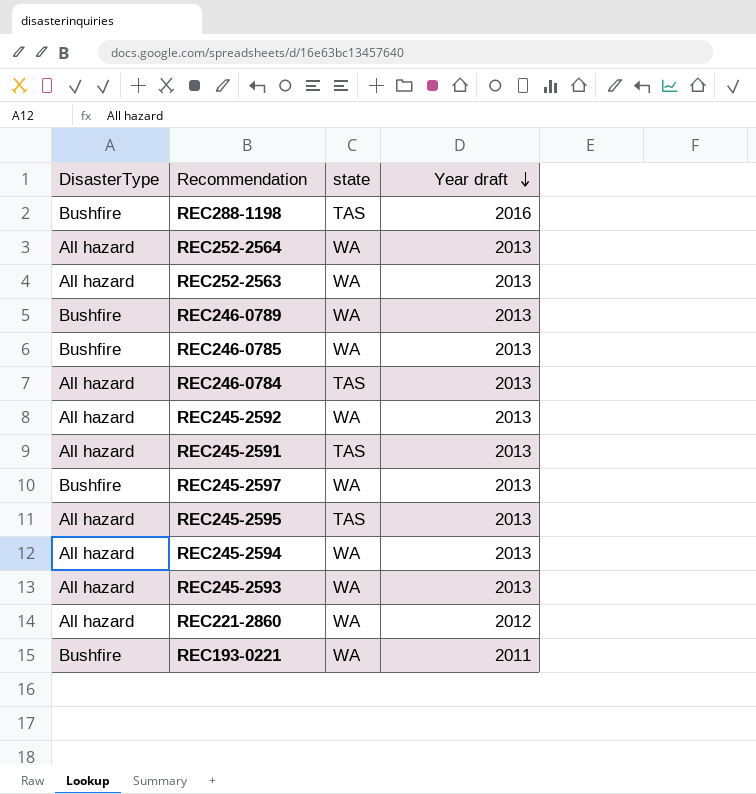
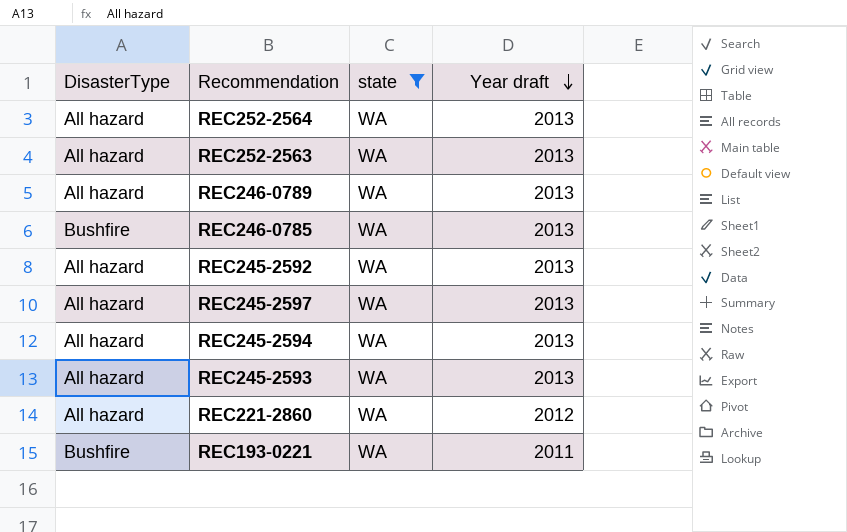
filter: none -> state = WA
REC246-0789 | DisasterType: Bushfire -> All hazard
REC245-2597 | DisasterType: Bushfire -> All hazard

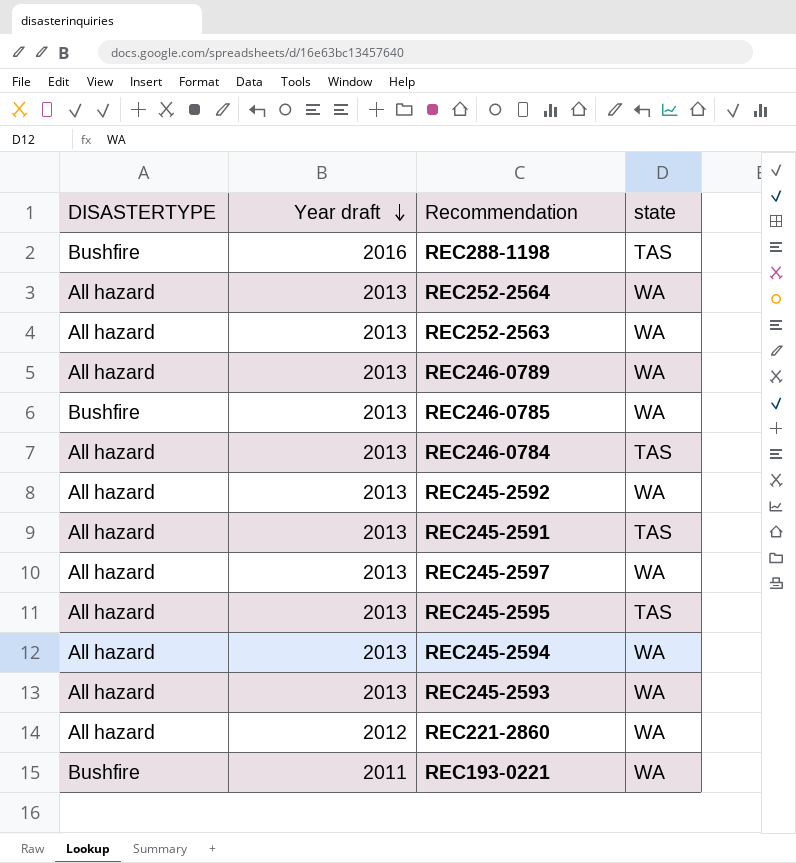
filter: state = WA -> none
column name: DisasterType -> DISASTERTYPE
column Year draft | position: 4 -> 2

